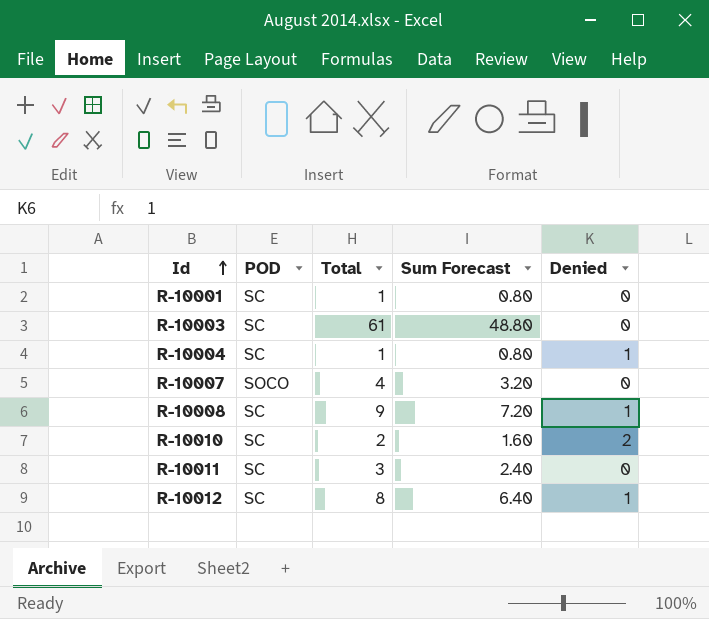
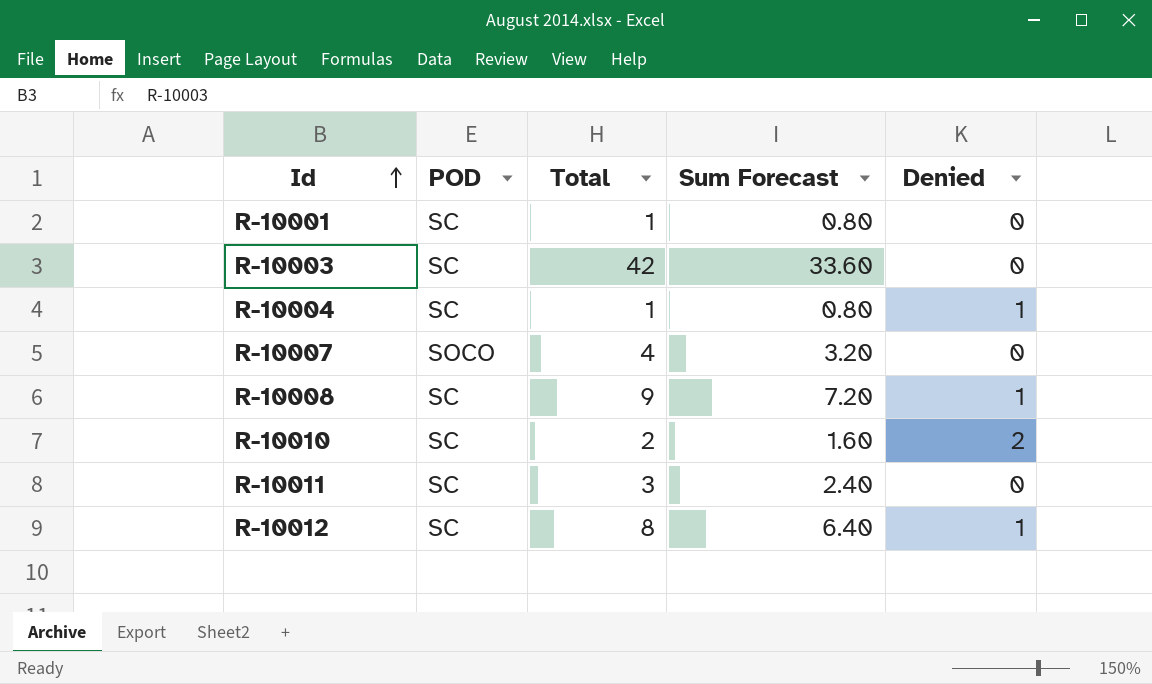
R-10003 | Total: 61 -> 42
R-10003 | Sum Forecast: 48.80 -> 33.60

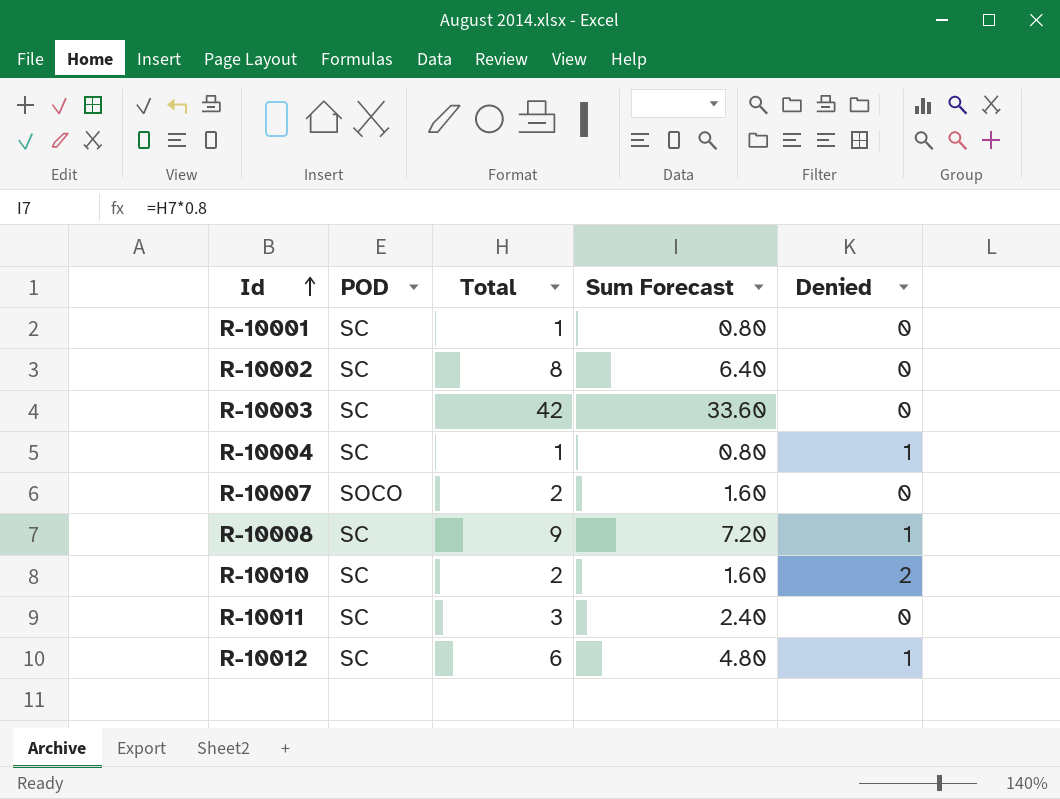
row R-10002: none -> SC | 8 | 6.40 | 0
R-10007 | Total: 4 -> 2
R-10007 | Sum Forecast: 3.20 -> 1.60
R-10012 | Total: 8 -> 6
R-10012 | Sum Forecast: 6.40 -> 4.80

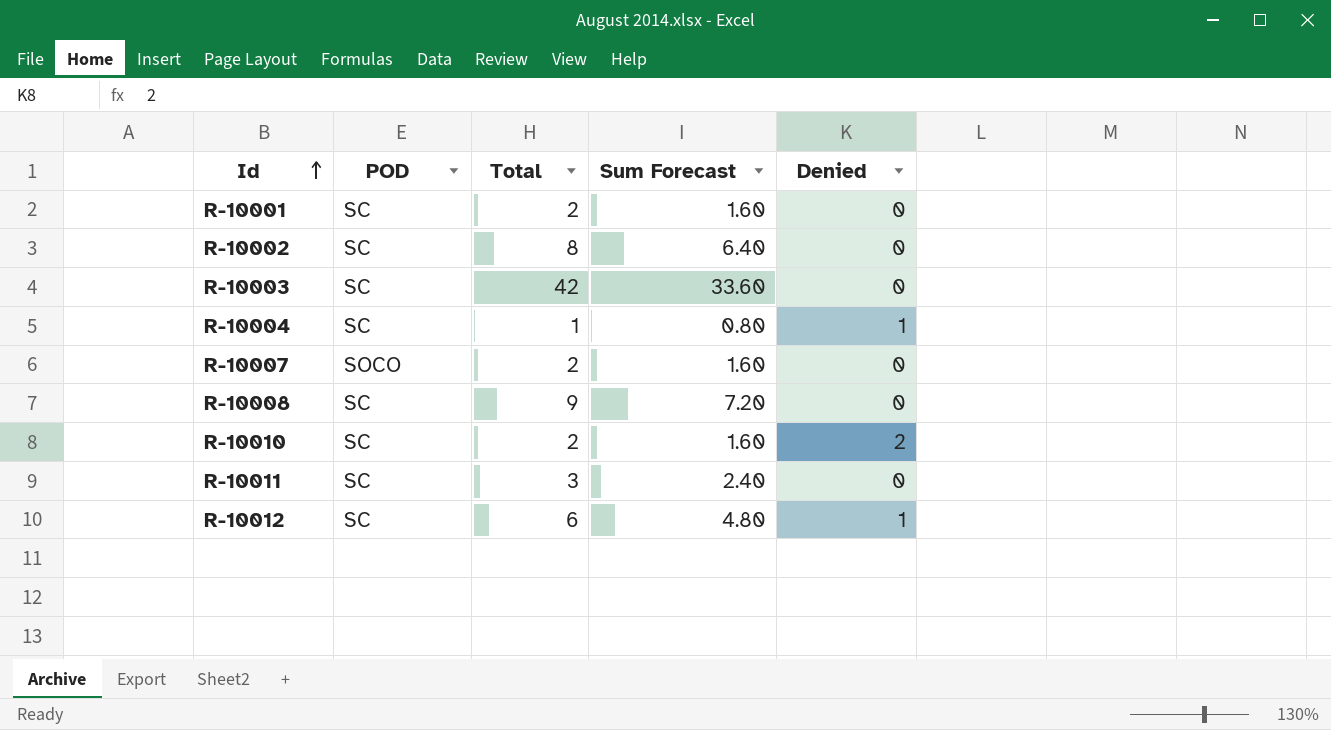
R-10001 | Total: 1 -> 2
R-10001 | Sum Forecast: 0.80 -> 1.60
R-10008 | Denied: 1 -> 0

